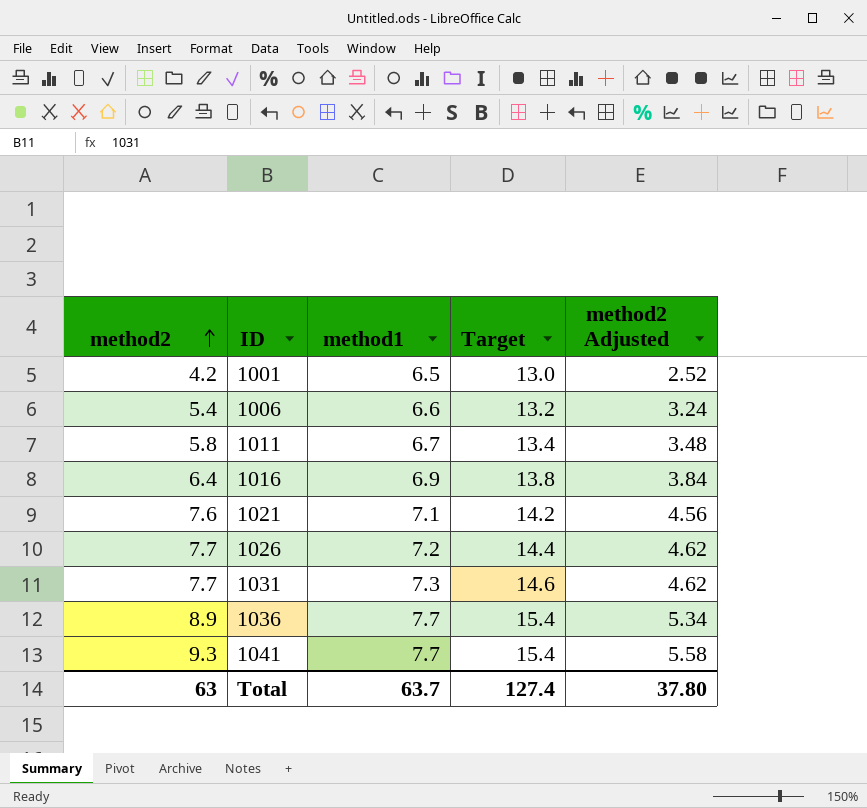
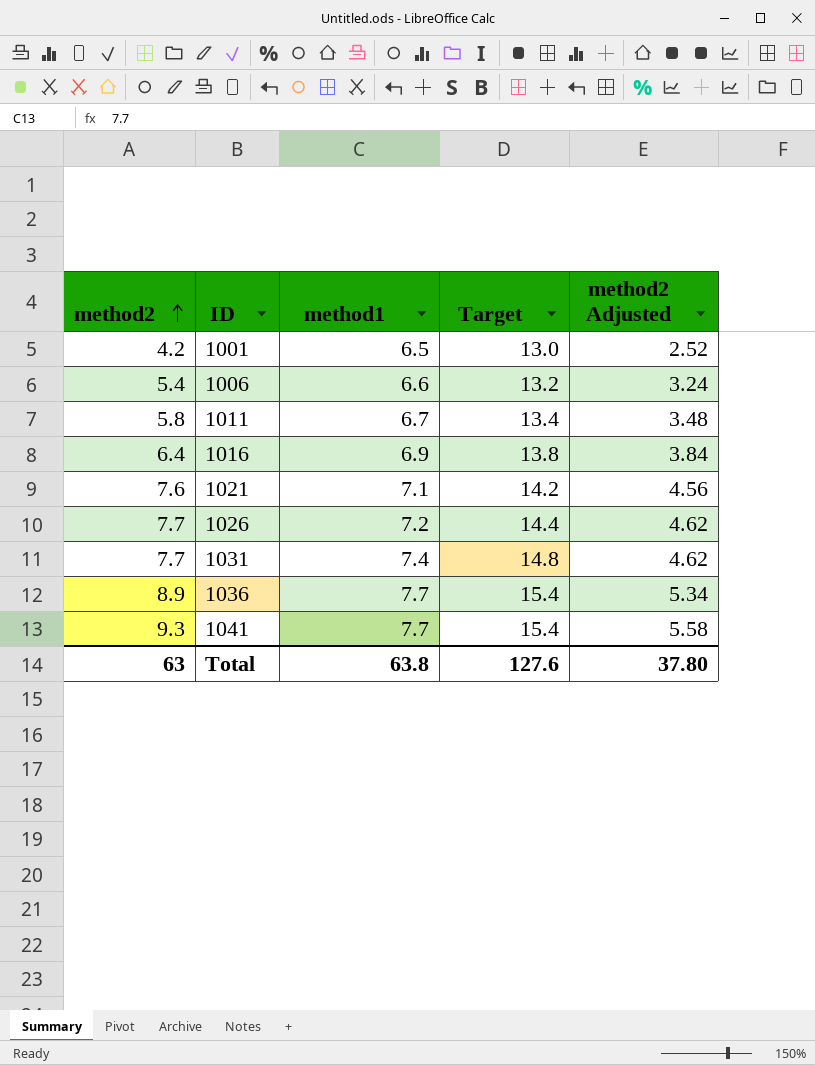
1031 | method1: 7.3 -> 7.4
1031 | Target: 14.6 -> 14.8
Total | method1: 63.7 -> 63.8
Total | Target: 127.4 -> 127.6

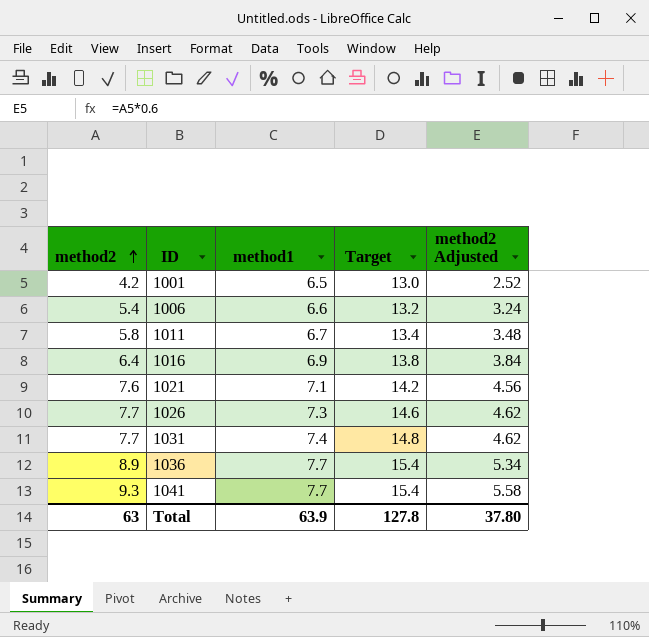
1026 | method1: 7.2 -> 7.3
1026 | Target: 14.4 -> 14.6
Total | method1: 63.8 -> 63.9
Total | Target: 127.6 -> 127.8

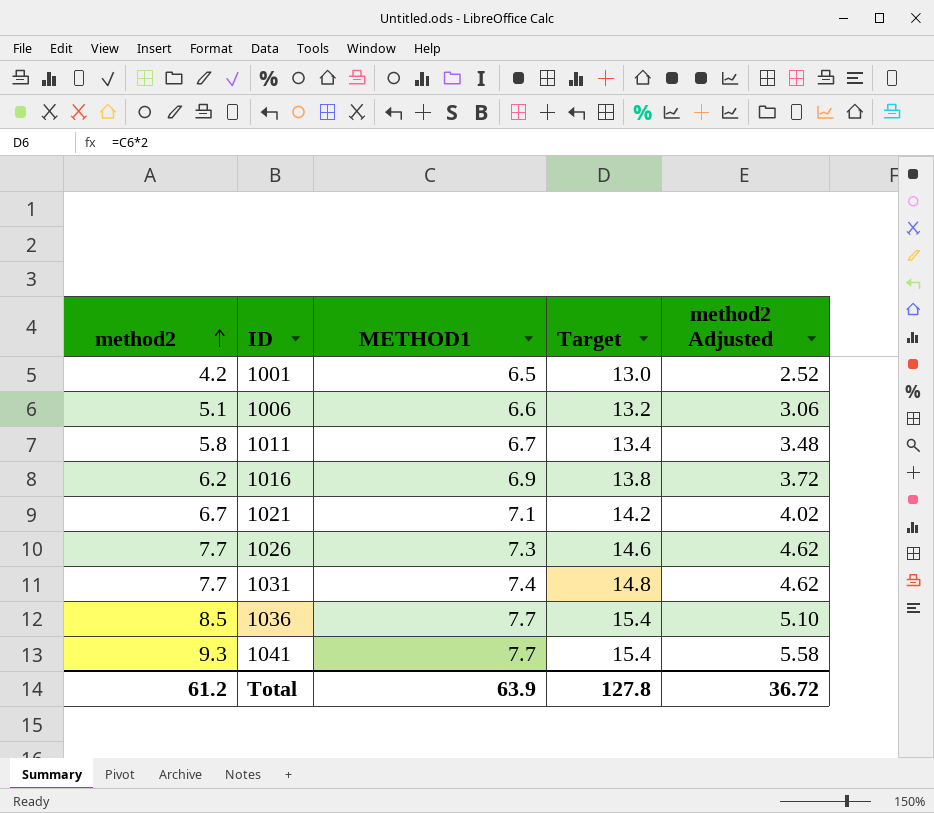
column name: method1 -> METHOD1
1006 | method2: 5.4 -> 5.1
1006 | method2 Adjusted: 3.24 -> 3.06
1016 | method2: 6.4 -> 6.2
1016 | method2 Adjusted: 3.84 -> 3.72
1021 | method2: 7.6 -> 6.7
1021 | method2 Adjusted: 4.56 -> 4.02
1036 | method2: 8.9 -> 8.5
1036 | method2 Adjusted: 5.34 -> 5.10
Total | method2: 63 -> 61.2
Total | method2 Adjusted: 37.80 -> 36.72

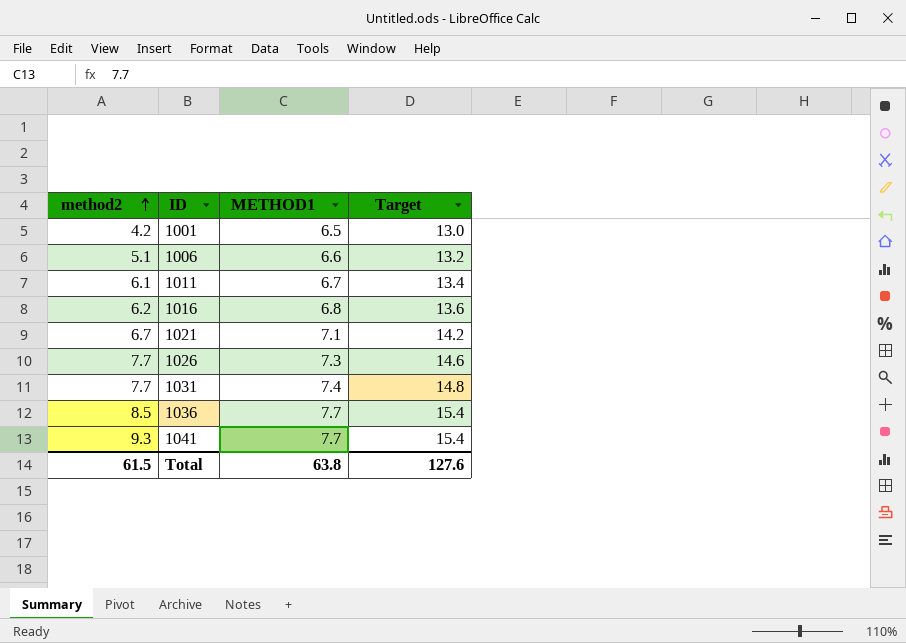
column method2 Adjusted | formula: [method2] * 0.6 -> none
1011 | method2: 5.8 -> 6.1
1016 | METHOD1: 6.9 -> 6.8
1016 | Target: 13.8 -> 13.6
Total | method2: 61.2 -> 61.5
Total | METHOD1: 63.9 -> 63.8
Total | Target: 127.8 -> 127.6

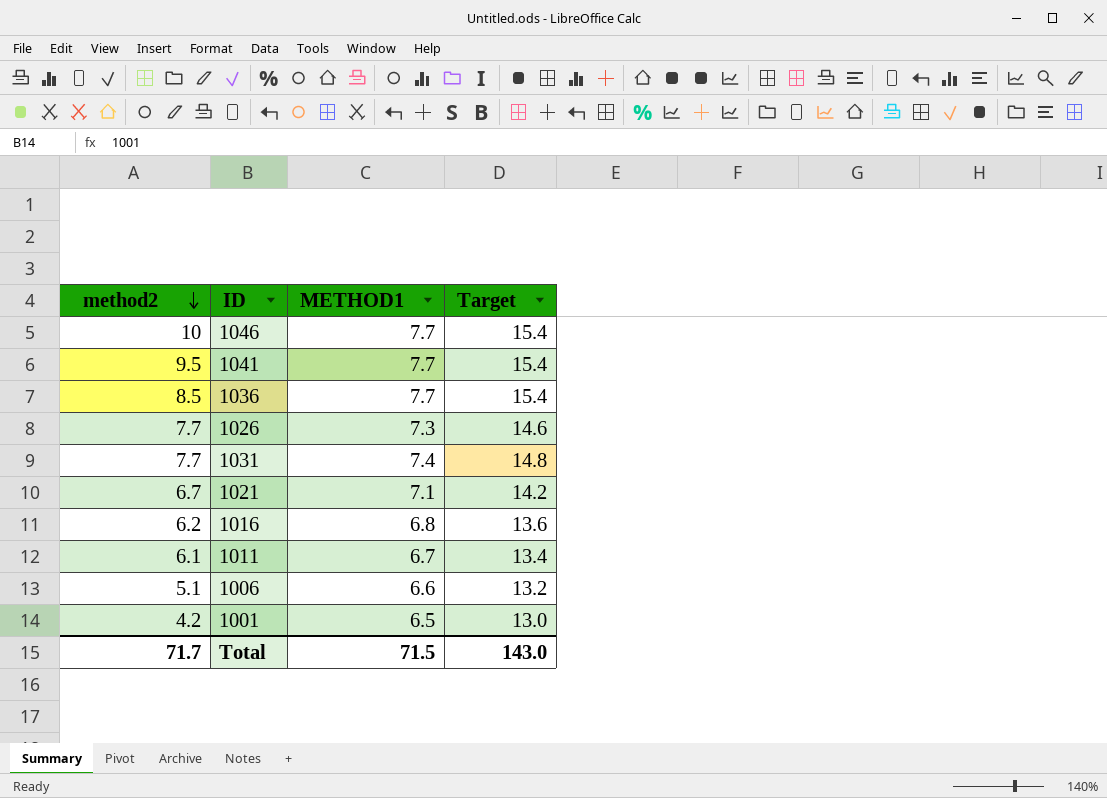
row order: method2 ascending -> method2 descending
row 1046: none -> 10 | 7.7 | 15.4
1041 | method2: 9.3 -> 9.5
Total | method2: 61.5 -> 71.7
Total | METHOD1: 63.8 -> 71.5
Total | Target: 127.6 -> 143.0

